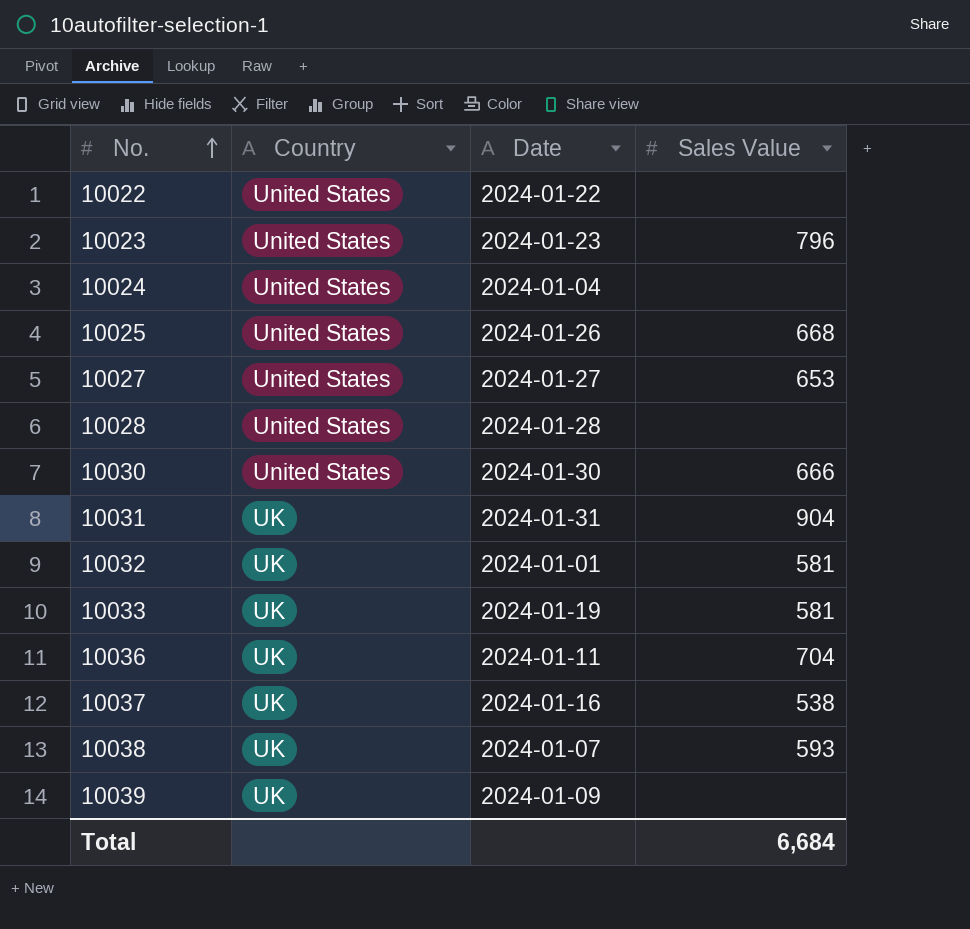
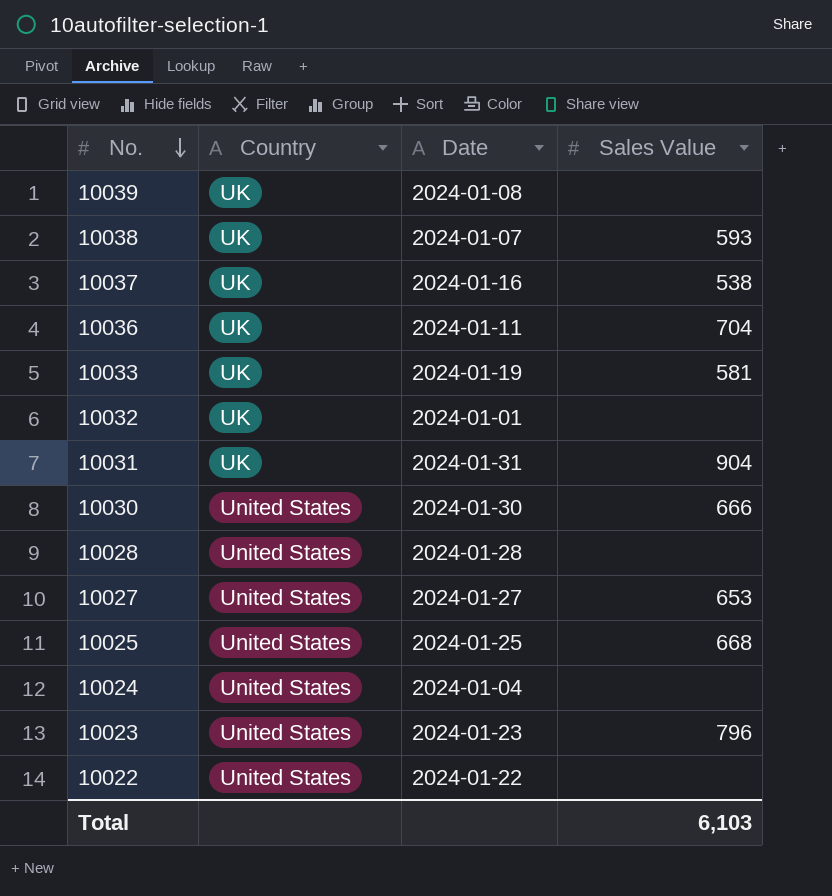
row order: No. ascending -> No. descending
10039 | Date: 2024-01-09 -> 2024-01-08
10032 | Sales Value: 581 -> none
10025 | Date: 2024-01-26 -> 2024-01-25
Total | Sales Value: 6,684 -> 6,103

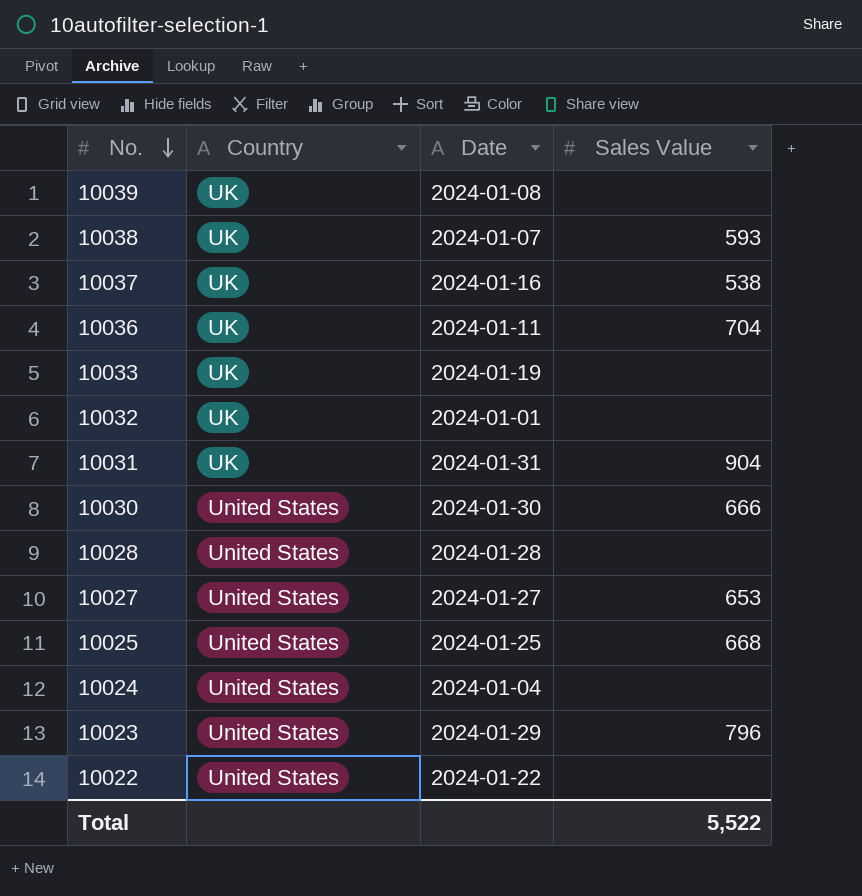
10033 | Sales Value: 581 -> none
10023 | Date: 2024-01-23 -> 2024-01-29
Total | Sales Value: 6,103 -> 5,522

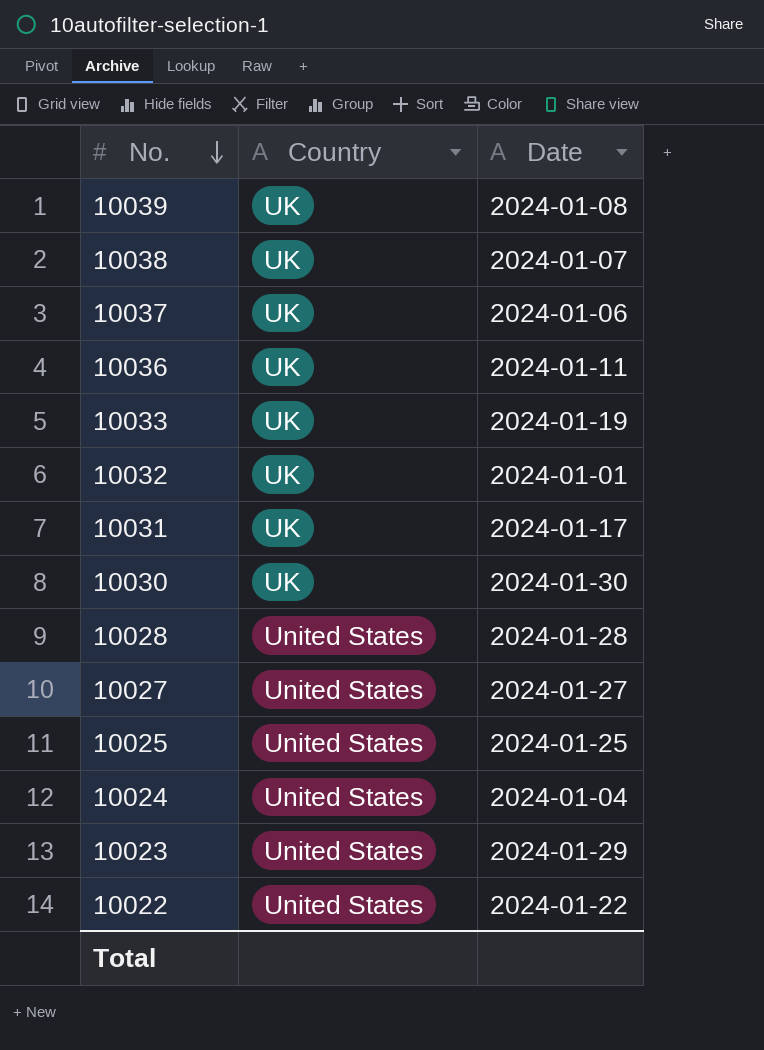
column Sales Value | position: 4 -> none
10037 | Date: 2024-01-16 -> 2024-01-06
10031 | Date: 2024-01-31 -> 2024-01-17
10030 | Country: United States -> UK

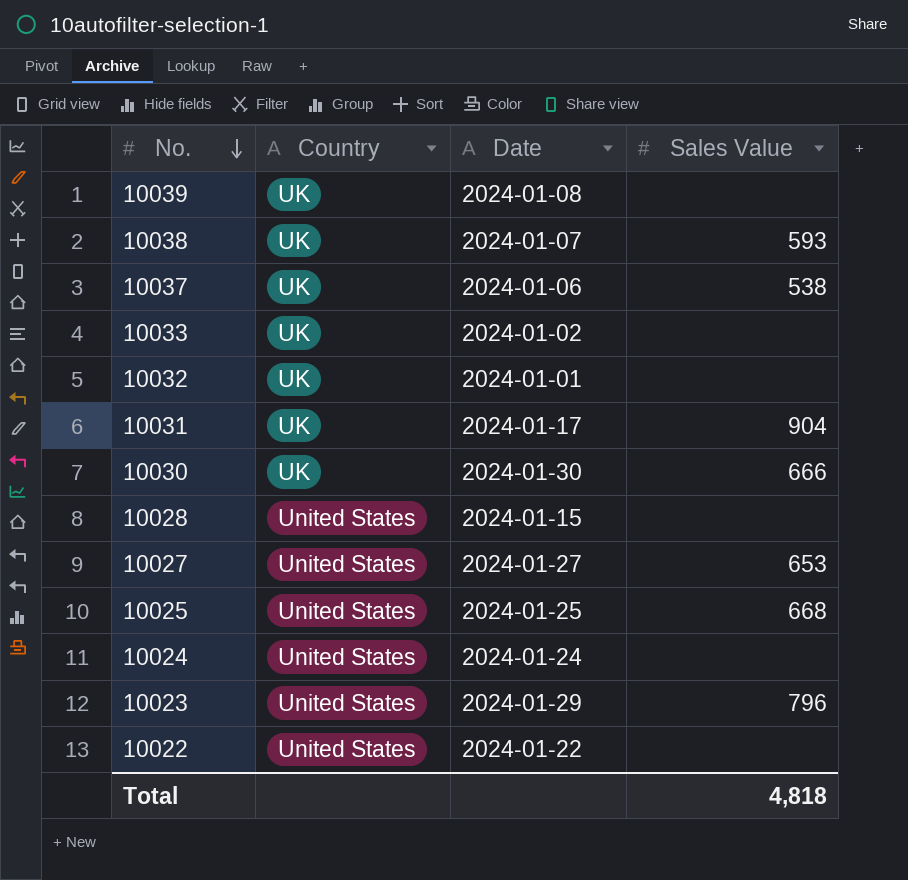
column Sales Value | position: none -> 4
row 10036: UK | 2024-01-11 -> none
10033 | Date: 2024-01-19 -> 2024-01-02
10028 | Date: 2024-01-28 -> 2024-01-15
10024 | Date: 2024-01-04 -> 2024-01-24

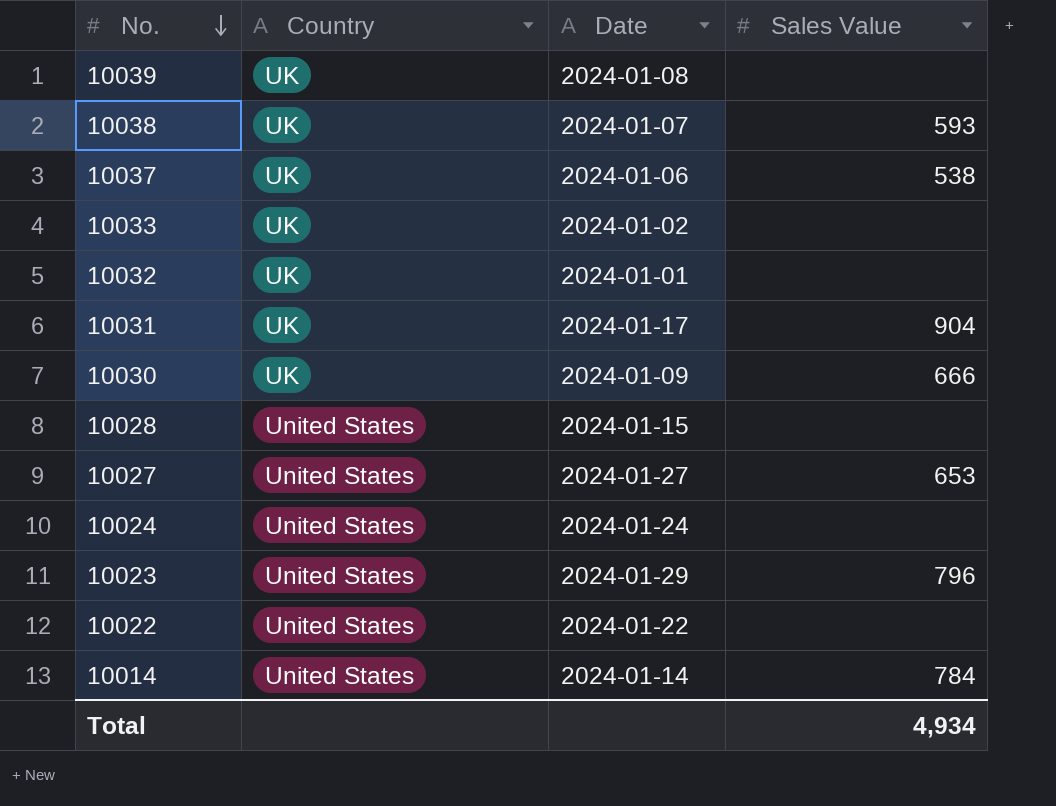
row 10025: United States | 2024-01-25 | 668 -> none
10030 | Date: 2024-01-30 -> 2024-01-09
row 10014: none -> United States | 2024-01-14 | 784
Total | Sales Value: 4,818 -> 4,934

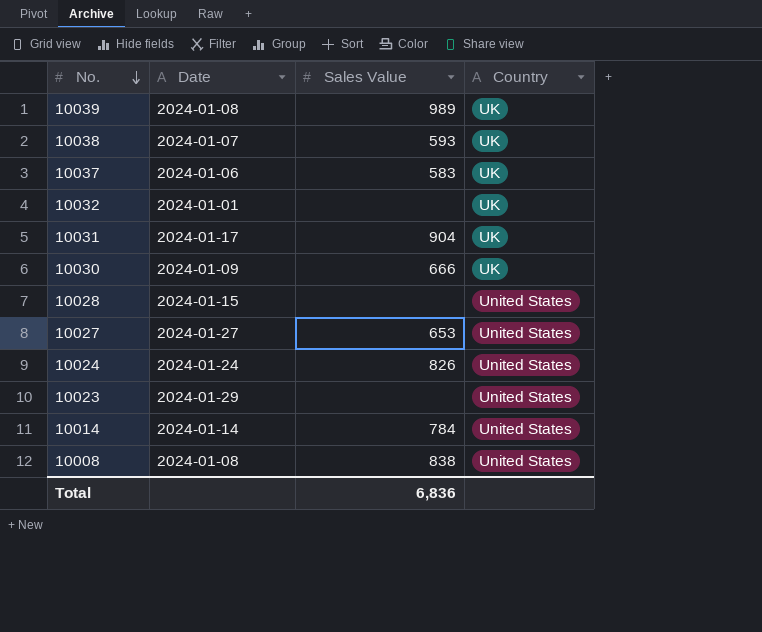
column Country | position: 2 -> 4
row 10033: UK | 2024-01-02 | none -> none
row 10022: United States | 2024-01-22 | none -> none
10039 | Sales Value: none -> 989
10037 | Sales Value: 538 -> 583
10024 | Sales Value: none -> 826
10023 | Sales Value: 796 -> none
row 10008: none -> 2024-01-08 | 838 | United States
Total | Sales Value: 4,934 -> 6,836

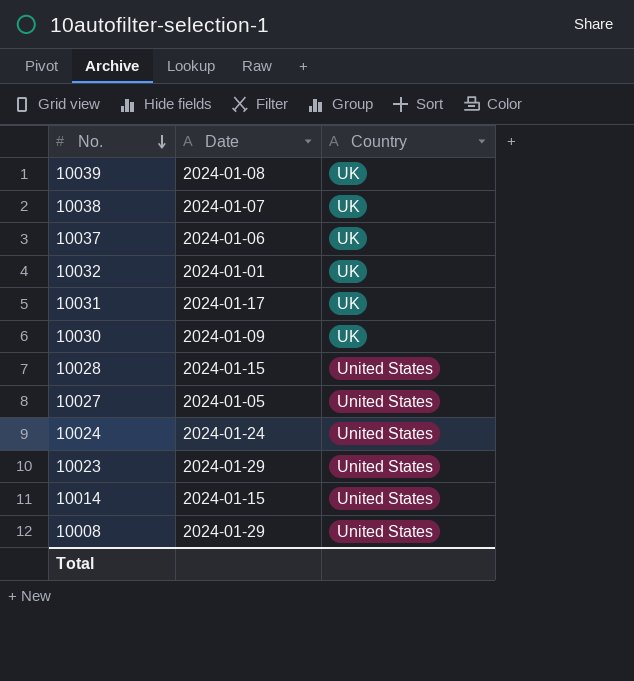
column Sales Value | position: 3 -> none
10027 | Date: 2024-01-27 -> 2024-01-05
10014 | Date: 2024-01-14 -> 2024-01-15
10008 | Date: 2024-01-08 -> 2024-01-29

